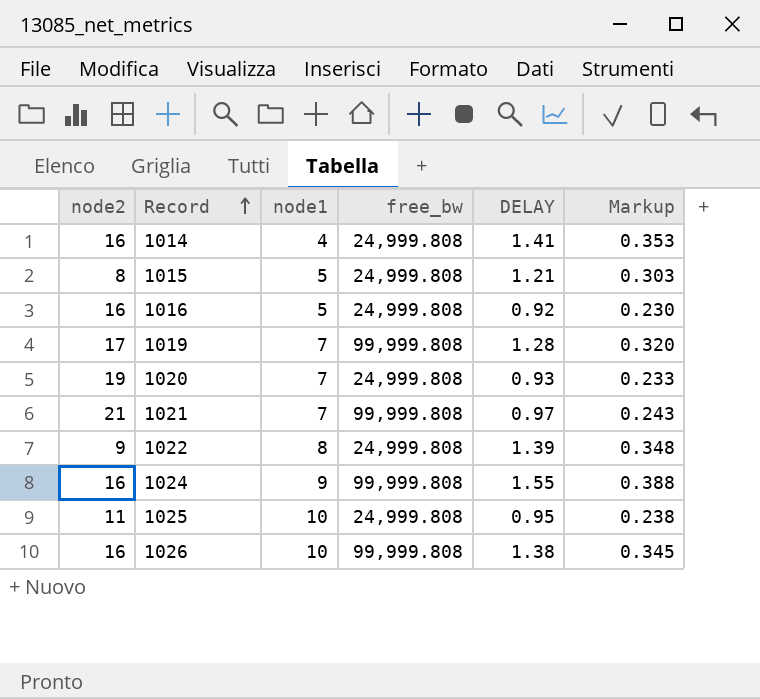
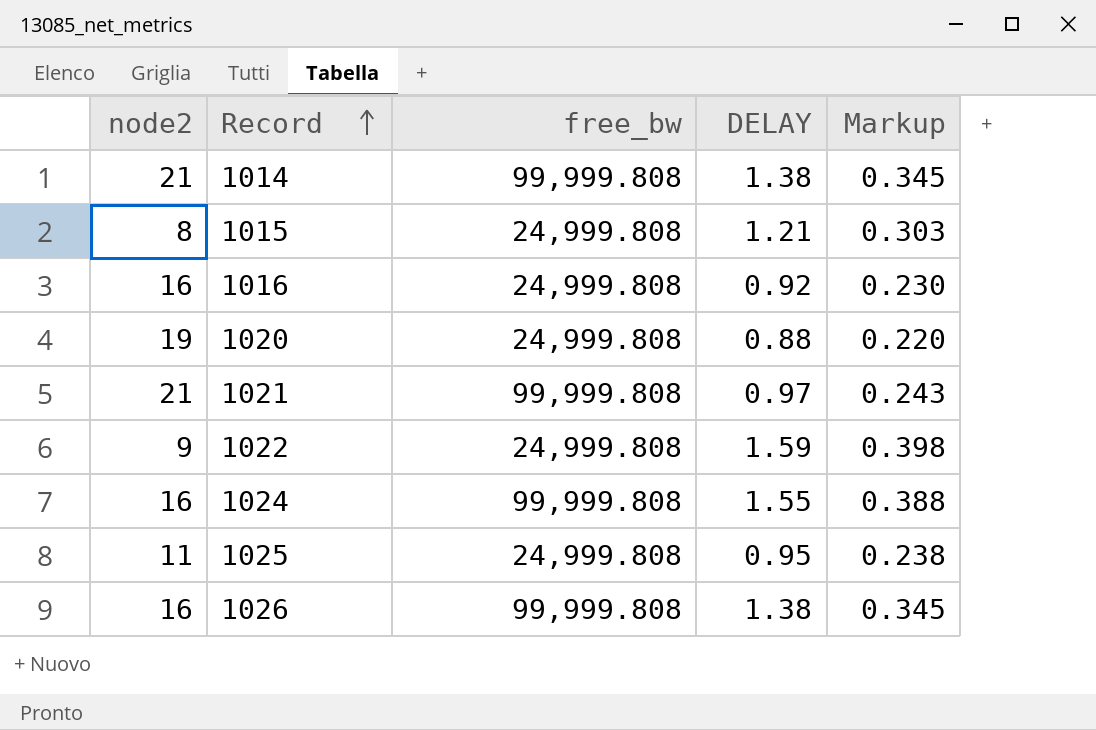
column node1 | position: 3 -> none
row 1019: 17 | 7 | 99,999.808 | 1.28 | 0.320 -> none
1014 | node2: 16 -> 21
1014 | free_bw: 24,999.808 -> 99,999.808
1014 | DELAY: 1.41 -> 1.38
1014 | Markup: 0.353 -> 0.345
1020 | DELAY: 0.93 -> 0.88
1020 | Markup: 0.233 -> 0.220
1022 | DELAY: 1.39 -> 1.59
1022 | Markup: 0.348 -> 0.398

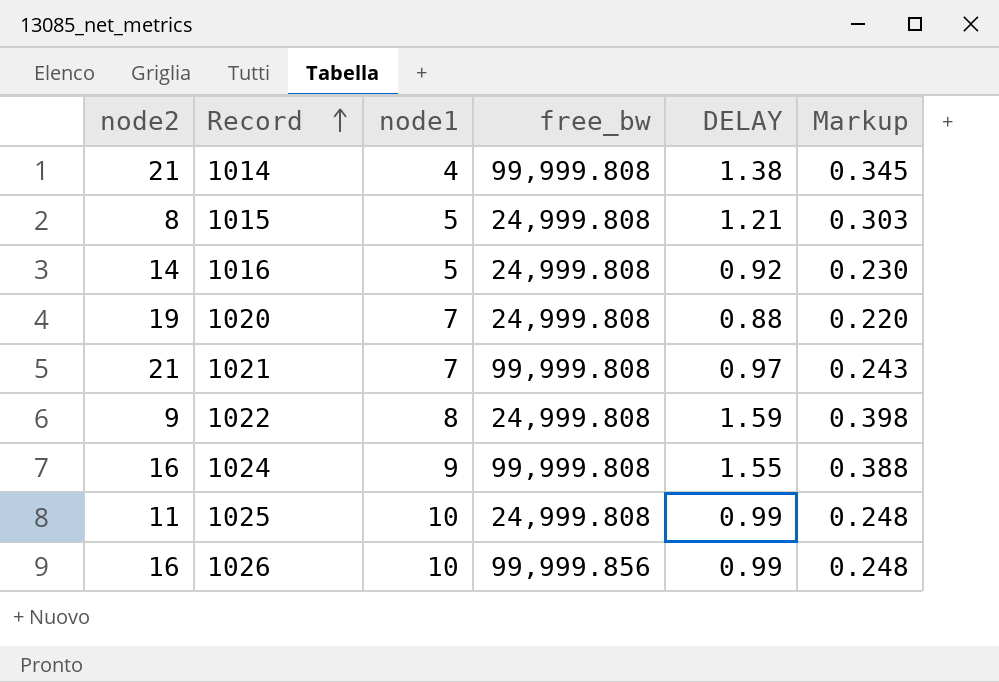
column node1 | position: none -> 3
1016 | node2: 16 -> 14
1025 | DELAY: 0.95 -> 0.99
1025 | Markup: 0.238 -> 0.248
1026 | free_bw: 99,999.808 -> 99,999.856
1026 | DELAY: 1.38 -> 0.99
1026 | Markup: 0.345 -> 0.248

